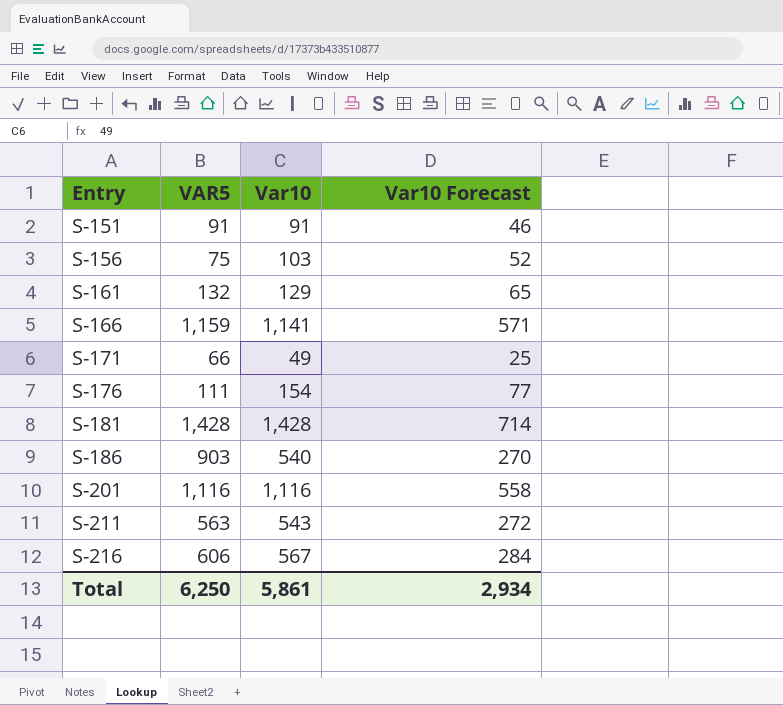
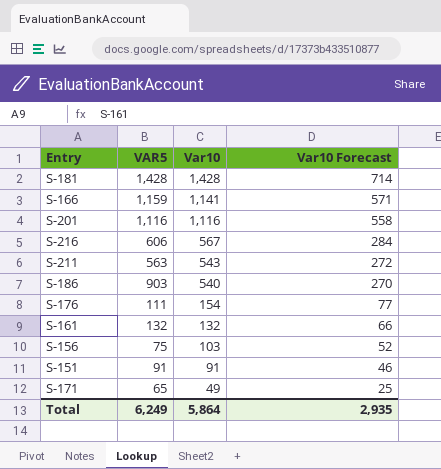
row order: Entry ascending -> Var10 descending
S-161 | Var10: 129 -> 132
S-161 | Var10 Forecast: 65 -> 66
S-171 | VAR5: 66 -> 65
Total | VAR5: 6,250 -> 6,249
Total | Var10: 5,861 -> 5,864
Total | Var10 Forecast: 2,934 -> 2,935

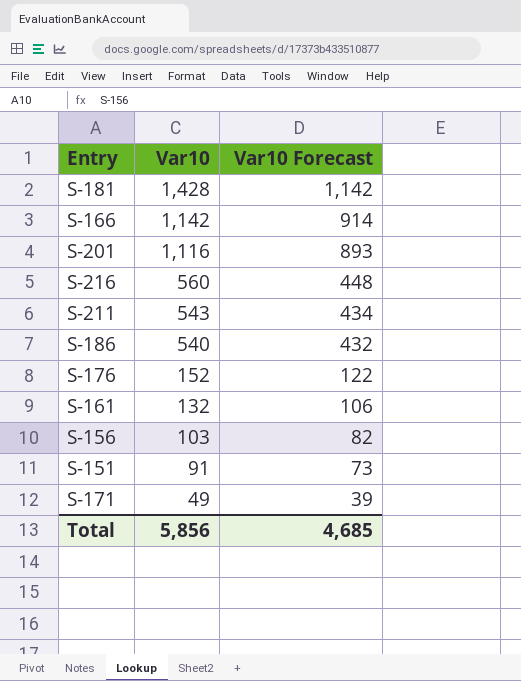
column VAR5 | position: 2 -> none
column Var10 Forecast | formula: [Var10] * 0.5 -> [Var10] * 0.8
S-166 | Var10: 1,141 -> 1,142
S-216 | Var10: 567 -> 560
S-176 | Var10: 154 -> 152
Total | Var10: 5,864 -> 5,856
Total | Var10 Forecast: 2,935 -> 4,685

